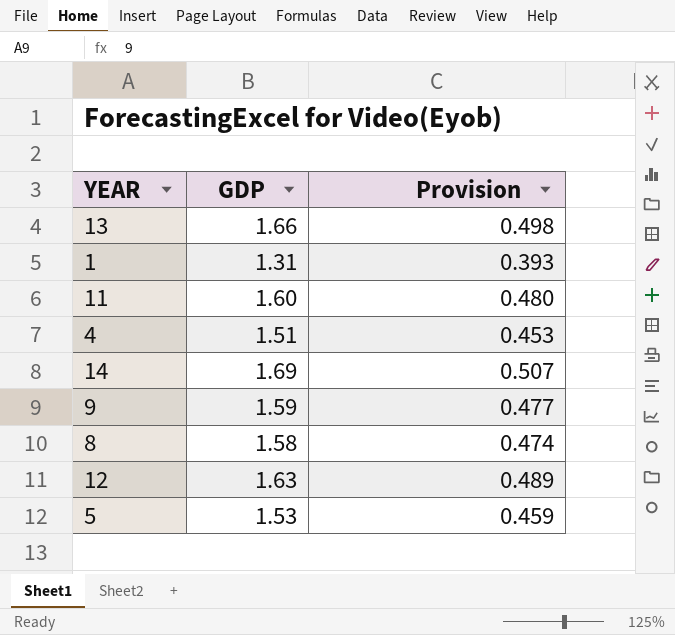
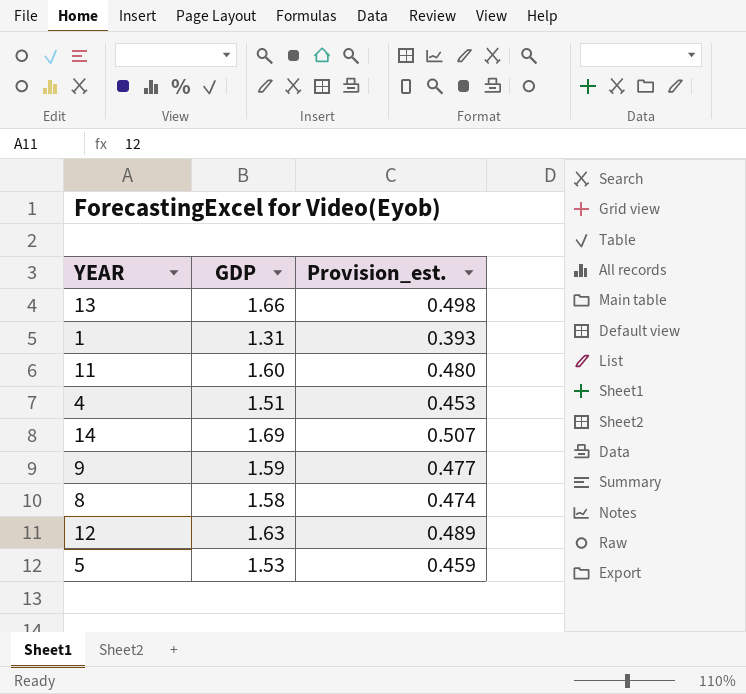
column name: Provision -> Provision_est.

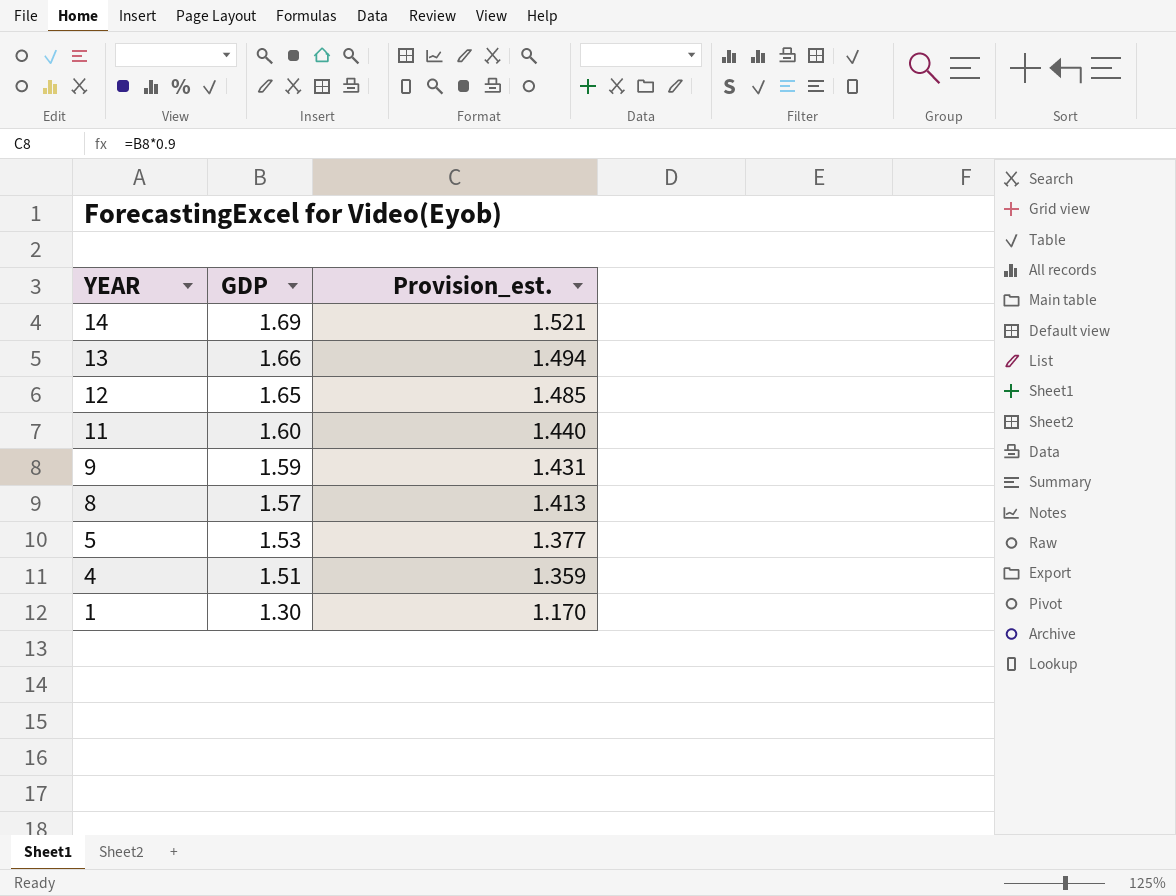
row order: none -> YEAR descending
column Provision_est. | formula: [GDP] * 0.3 -> [GDP] * 0.9
12 | GDP: 1.63 -> 1.65
8 | GDP: 1.58 -> 1.57
1 | GDP: 1.31 -> 1.30

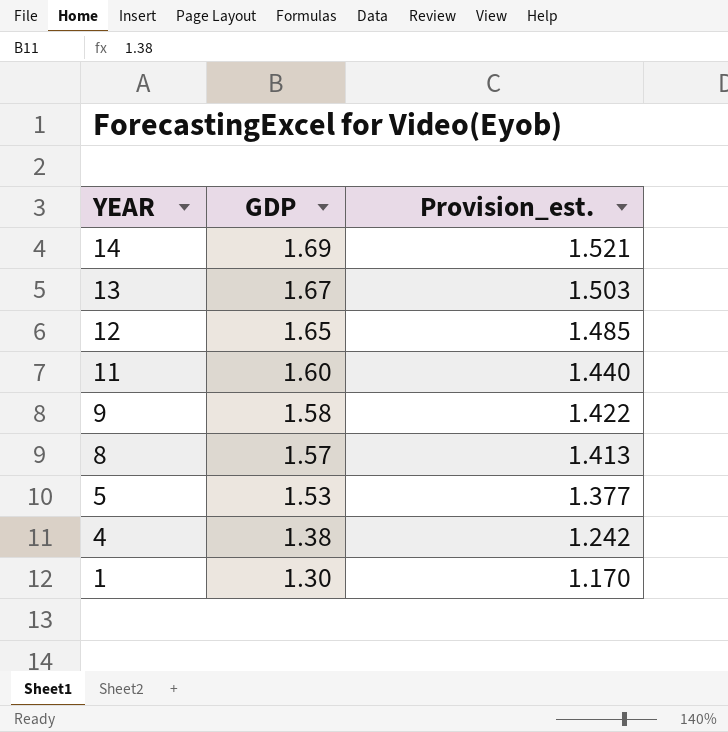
13 | GDP: 1.66 -> 1.67
13 | Provision_est.: 1.494 -> 1.503
9 | GDP: 1.59 -> 1.58
9 | Provision_est.: 1.431 -> 1.422
4 | GDP: 1.51 -> 1.38
4 | Provision_est.: 1.359 -> 1.242

